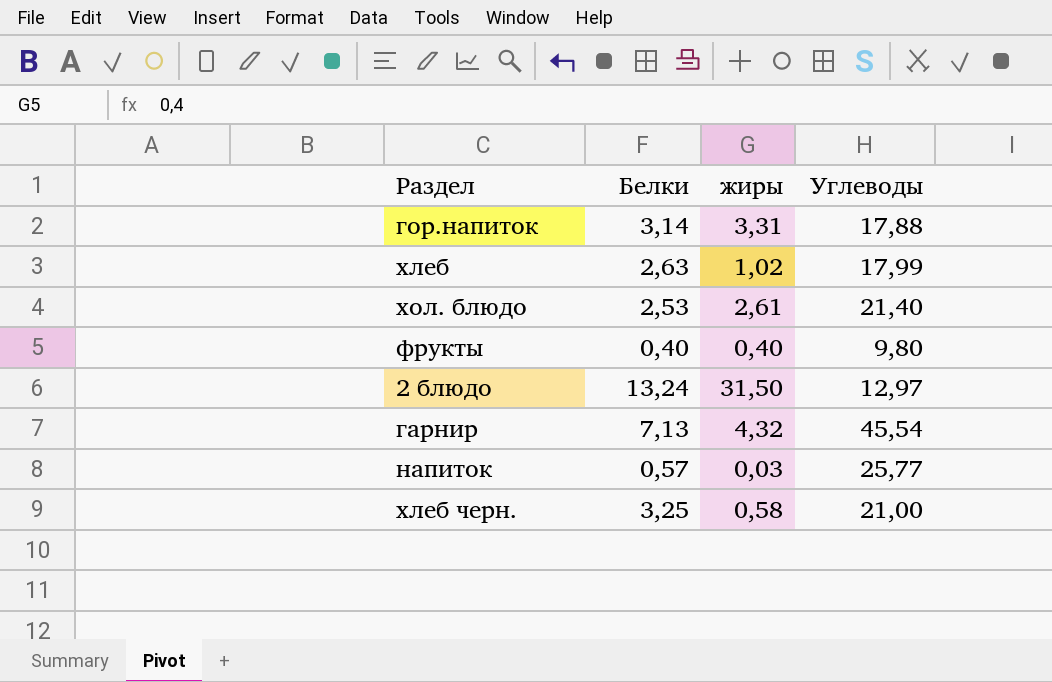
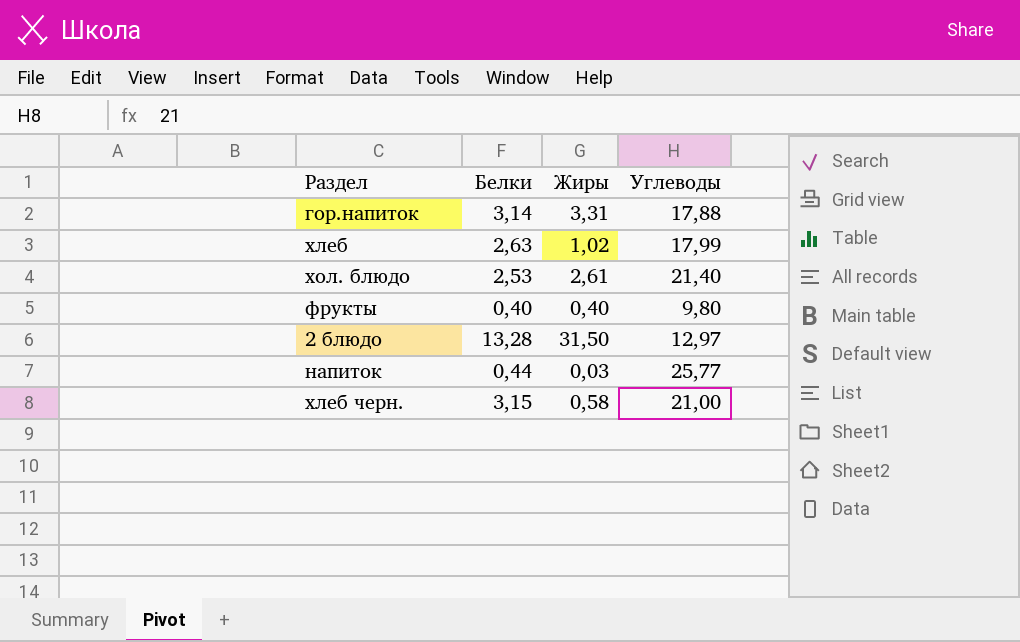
column name: жиры -> Жиры
row гарнир: 7,13 | 4,32 | 45,54 -> none
2 блюдо | Белки: 13,24 -> 13,28
напиток | Белки: 0,57 -> 0,44
хлеб черн. | Белки: 3,25 -> 3,15

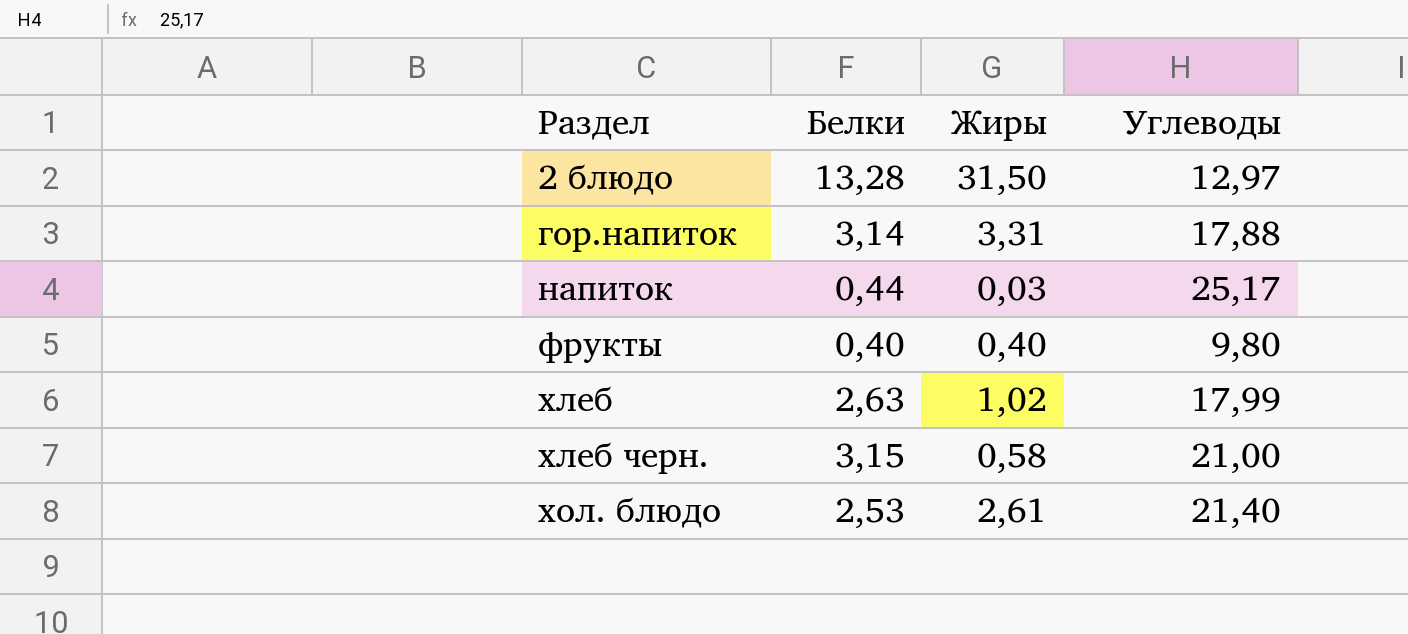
row order: none -> Раздел ascending
напиток | Углеводы: 25,77 -> 25,17

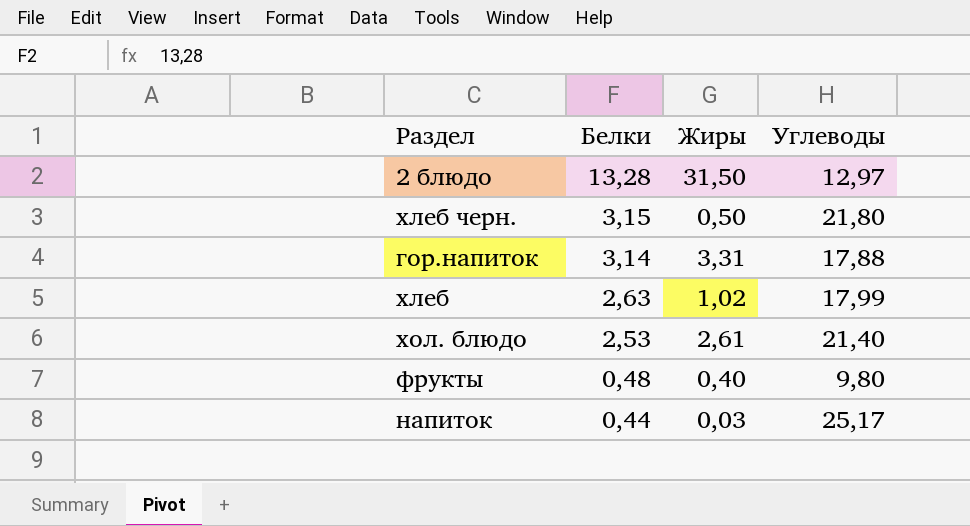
row order: Раздел ascending -> Белки descending
хлеб черн. | Жиры: 0,58 -> 0,50
хлеб черн. | Углеводы: 21,00 -> 21,80
фрукты | Белки: 0,40 -> 0,48

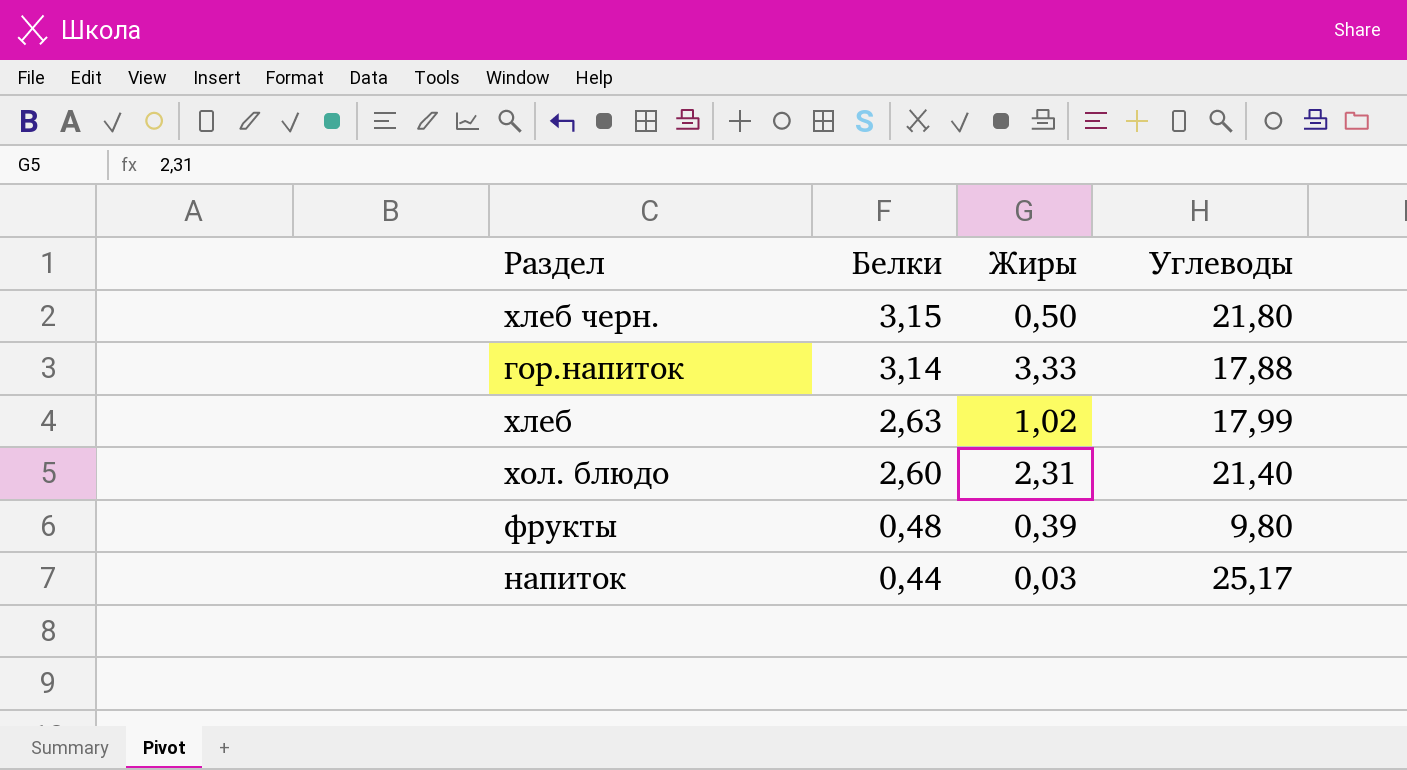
row 2 блюдо: 13,28 | 31,50 | 12,97 -> none
гор.напиток | Жиры: 3,31 -> 3,33
хол. блюдо | Белки: 2,53 -> 2,60
хол. блюдо | Жиры: 2,61 -> 2,31
фрукты | Жиры: 0,40 -> 0,39

